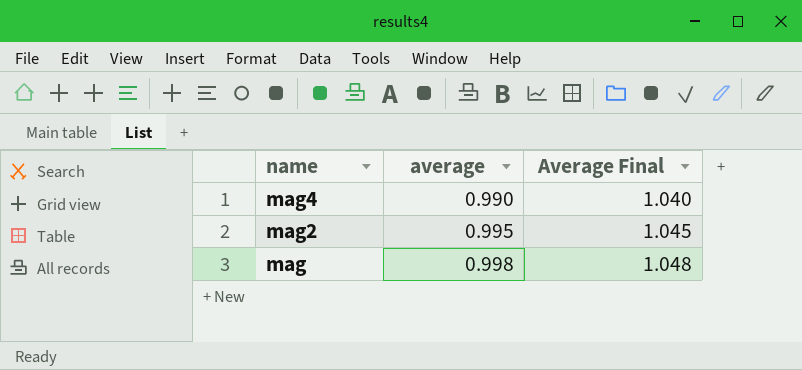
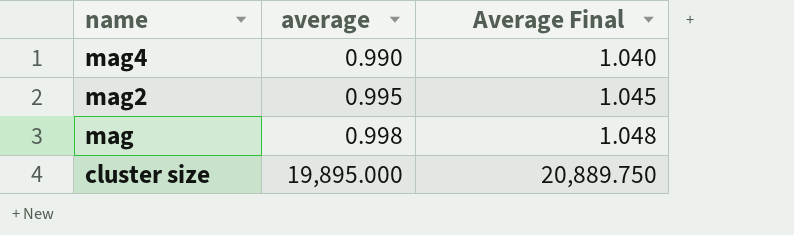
row cluster size: none -> 19,895.000 | 20,889.750

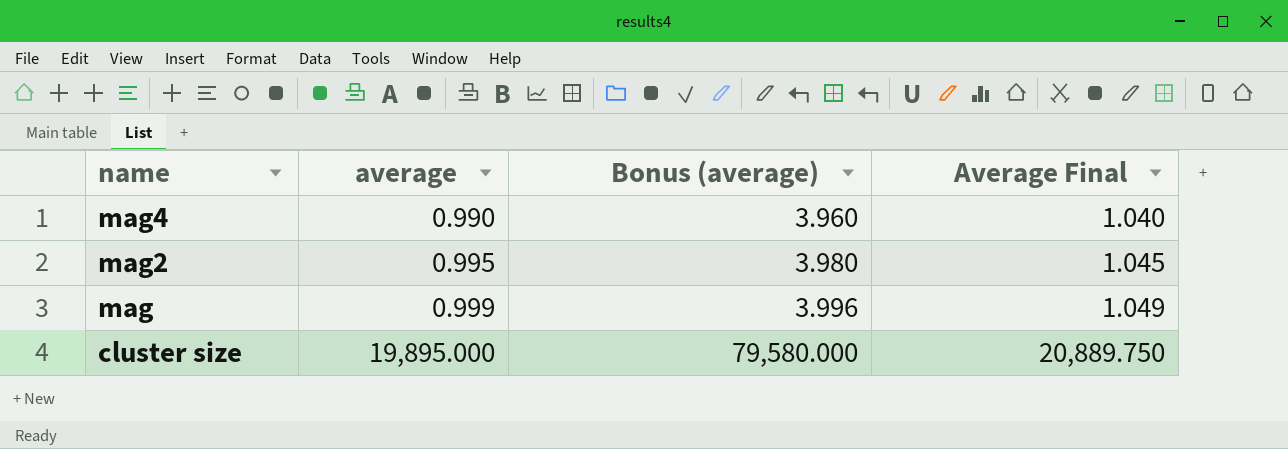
column Bonus (average) | formula: none -> [average] * 4
mag | average: 0.998 -> 0.999
mag | Average Final: 1.048 -> 1.049

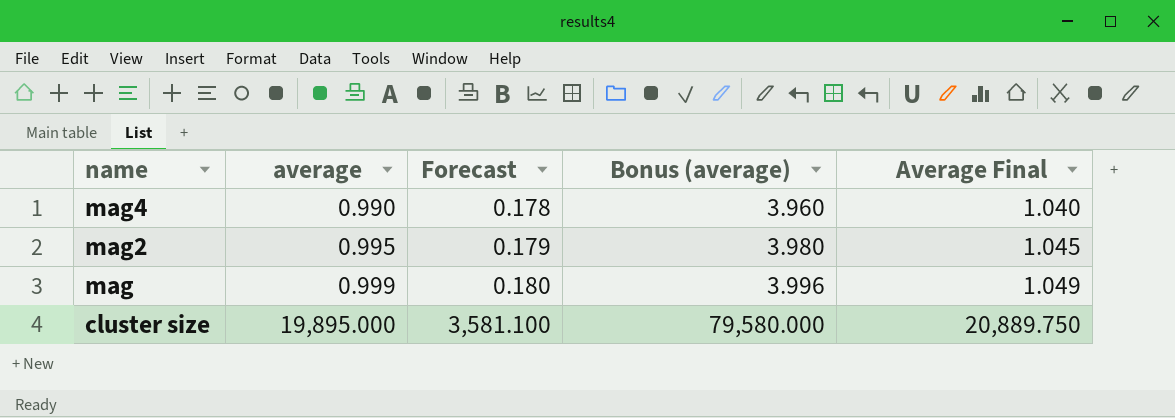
column Forecast | formula: none -> [average] * 0.18

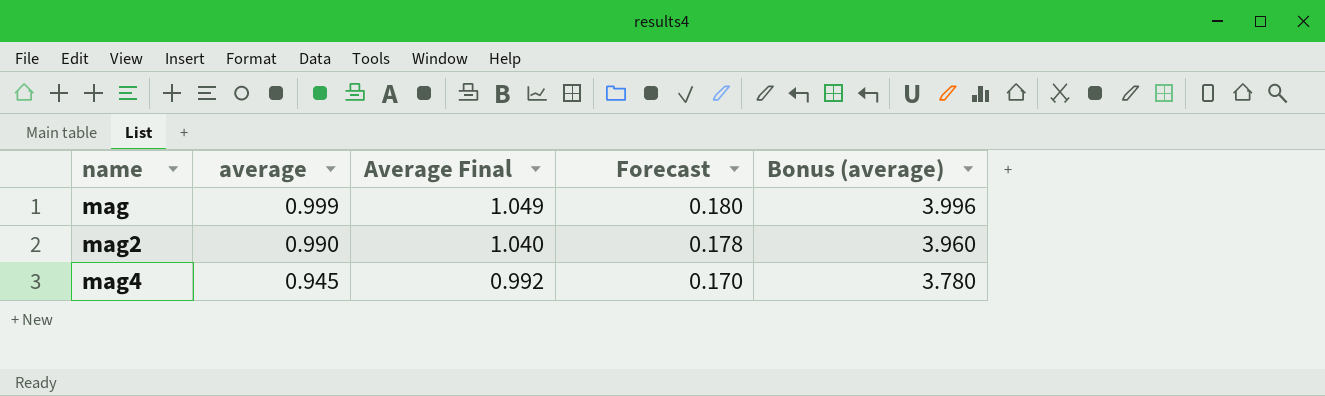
row order: name descending -> name ascending
column Average Final | position: 5 -> 3
row cluster size: 19,895.000 | 3,581.100 | 79,580.000 | 20,889.750 -> none
mag2 | average: 0.995 -> 0.990
mag2 | Average Final: 1.045 -> 1.040
mag2 | Forecast: 0.179 -> 0.178
mag2 | Bonus (average): 3.980 -> 3.960
mag4 | average: 0.990 -> 0.945
mag4 | Average Final: 1.040 -> 0.992
mag4 | Forecast: 0.178 -> 0.170
mag4 | Bonus (average): 3.960 -> 3.780

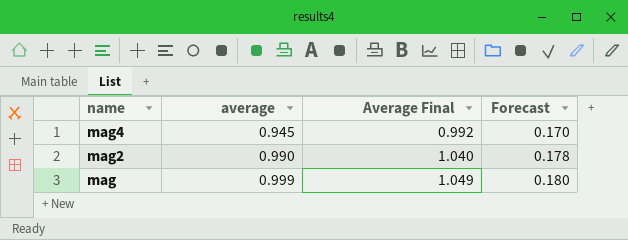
row order: name ascending -> name descending
column Bonus (average) | formula: [average] * 4 -> none

